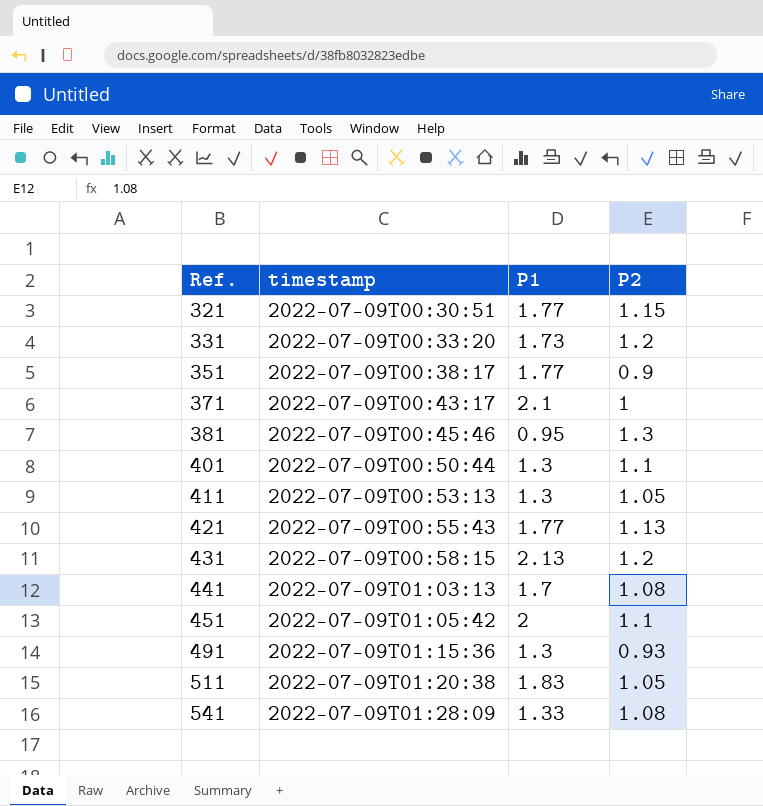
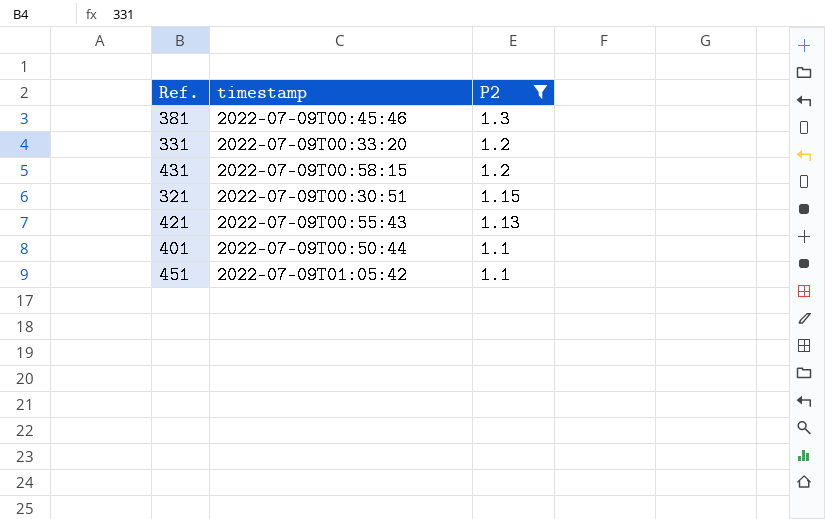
filter: none -> P2 >= 1.1
row order: Ref. ascending -> P2 descending
column P1 | position: 3 -> none

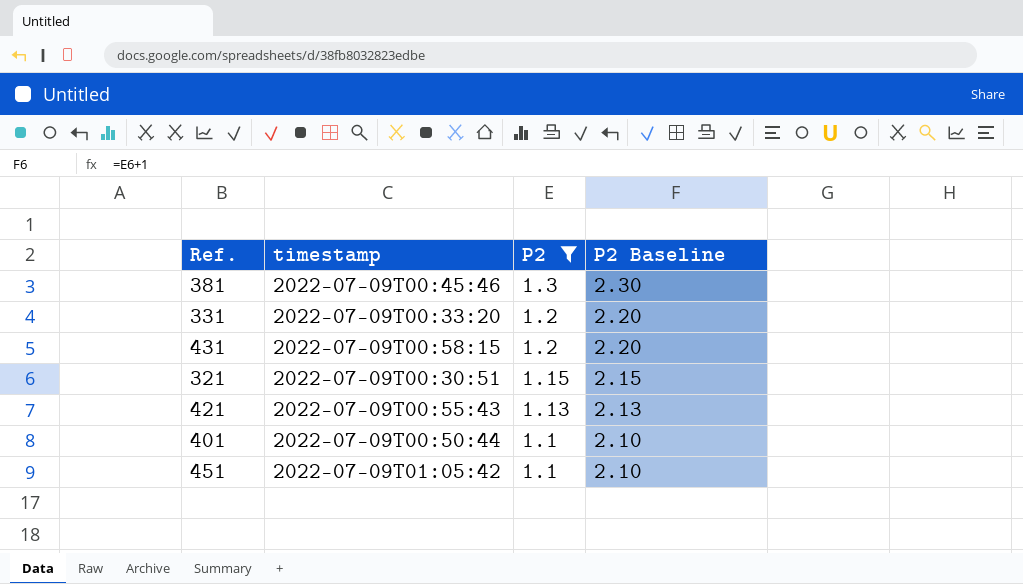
column P2 Baseline | formula: none -> [P2] + 1

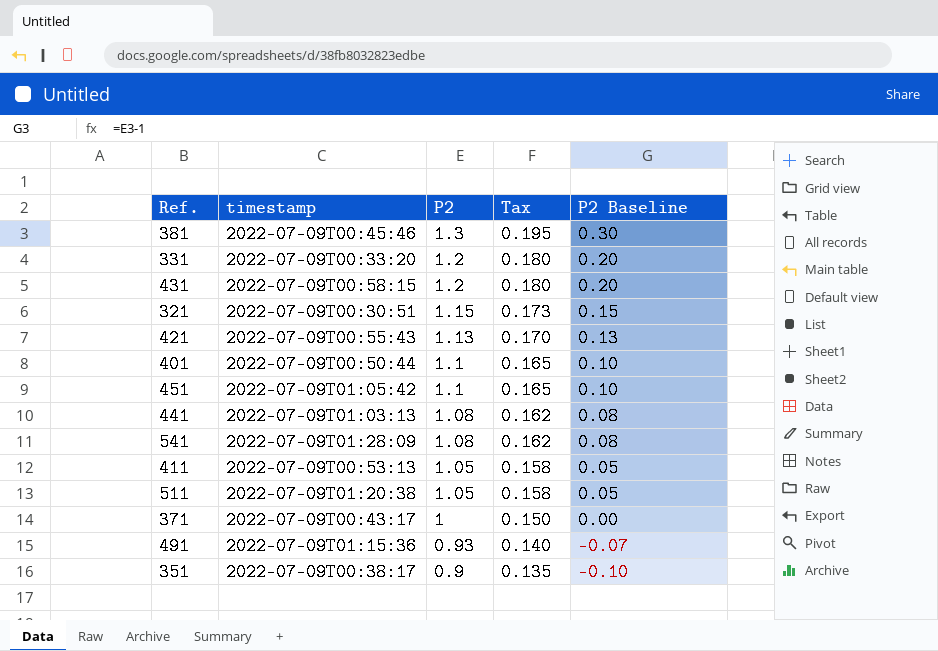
filter: P2 >= 1.1 -> none
column Tax | formula: none -> [P2] * 0.15
column P2 Baseline | formula: [P2] + 1 -> [P2] - 1

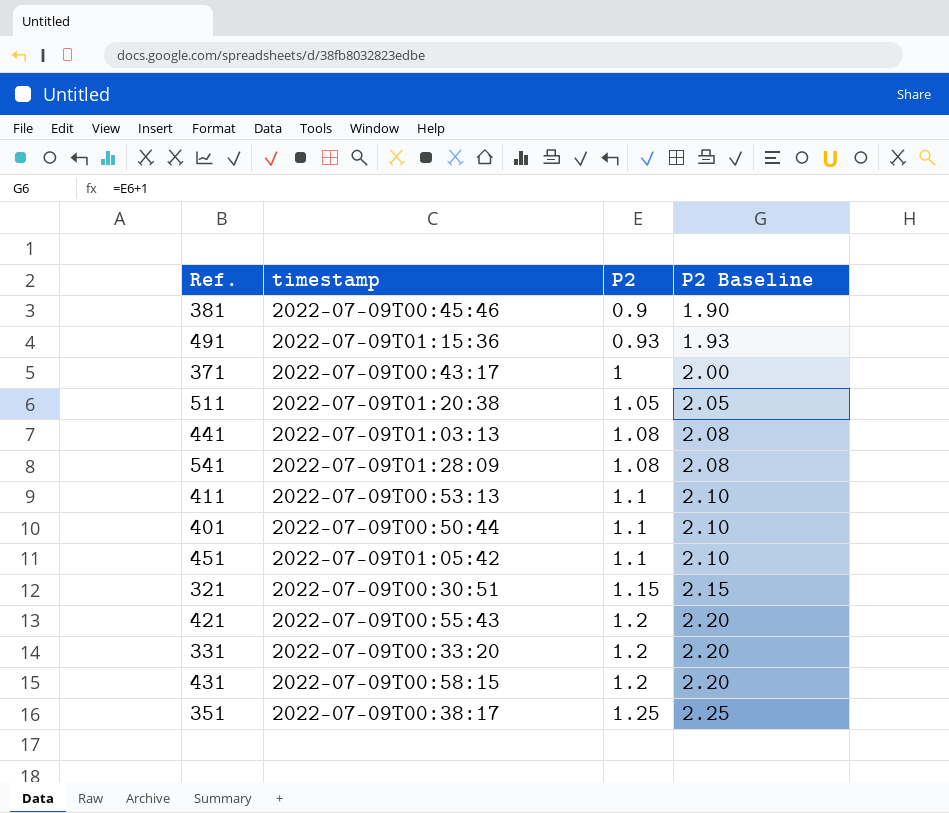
row order: P2 descending -> P2 ascending
column Tax | formula: [P2] * 0.15 -> none
column P2 Baseline | formula: [P2] - 1 -> [P2] + 1
381 | P2: 1.3 -> 0.9
411 | P2: 1.05 -> 1.1
421 | P2: 1.13 -> 1.2
351 | P2: 0.9 -> 1.25

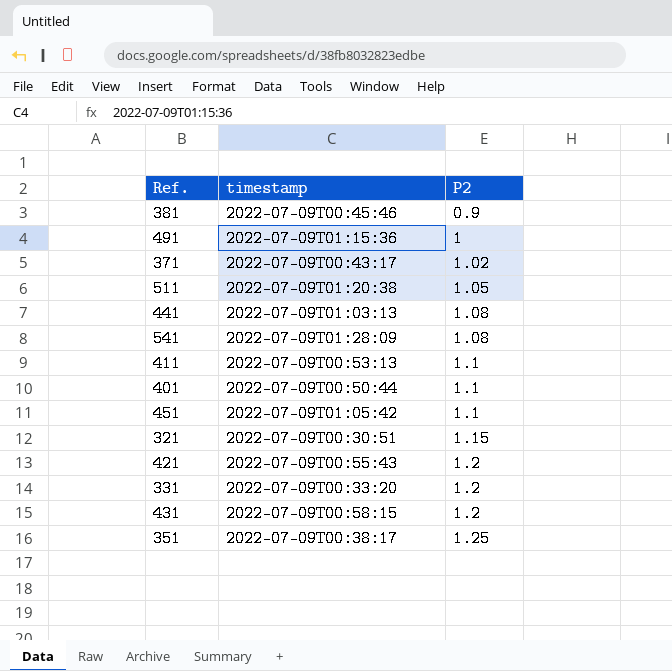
column P2 Baseline | formula: [P2] + 1 -> none
491 | P2: 0.93 -> 1
371 | P2: 1 -> 1.02

